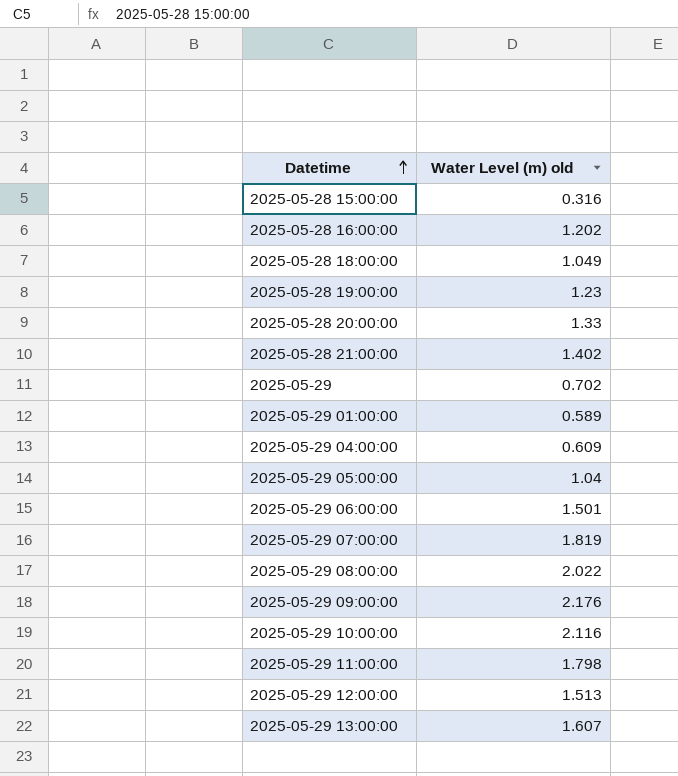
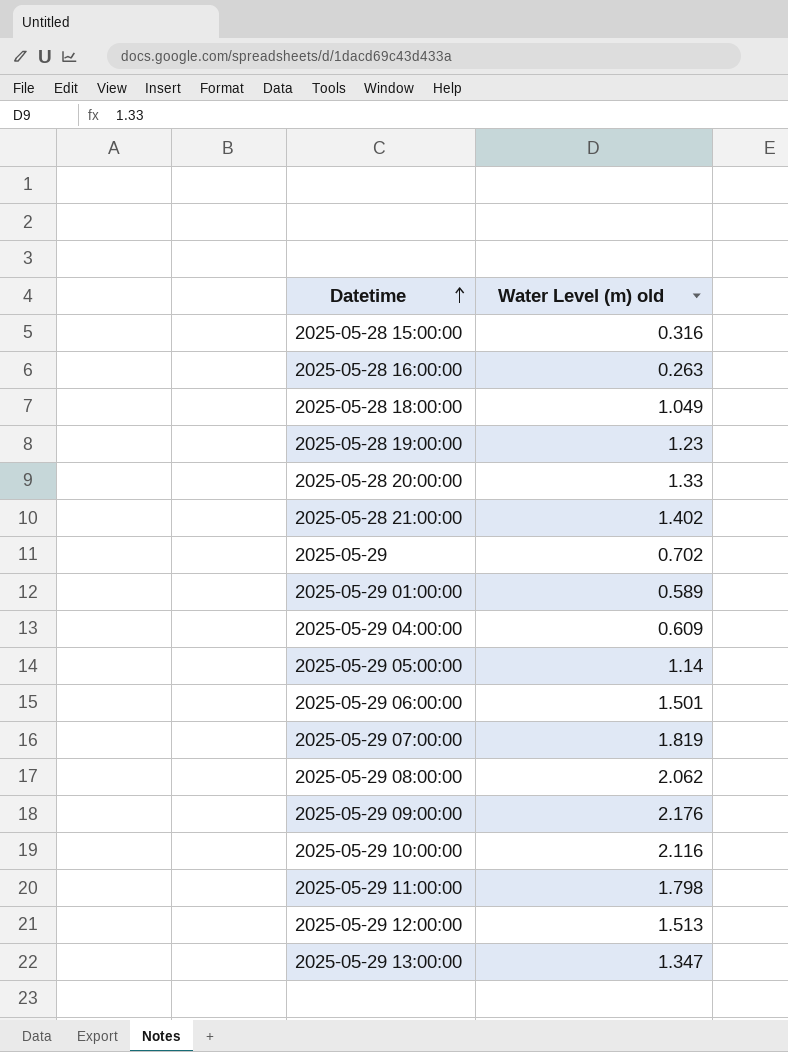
2025-05-28 16:00:00 | Water Level (m) old: 1.202 -> 0.263
2025-05-29 05:00:00 | Water Level (m) old: 1.04 -> 1.14
2025-05-29 08:00:00 | Water Level (m) old: 2.022 -> 2.062
2025-05-29 13:00:00 | Water Level (m) old: 1.607 -> 1.347

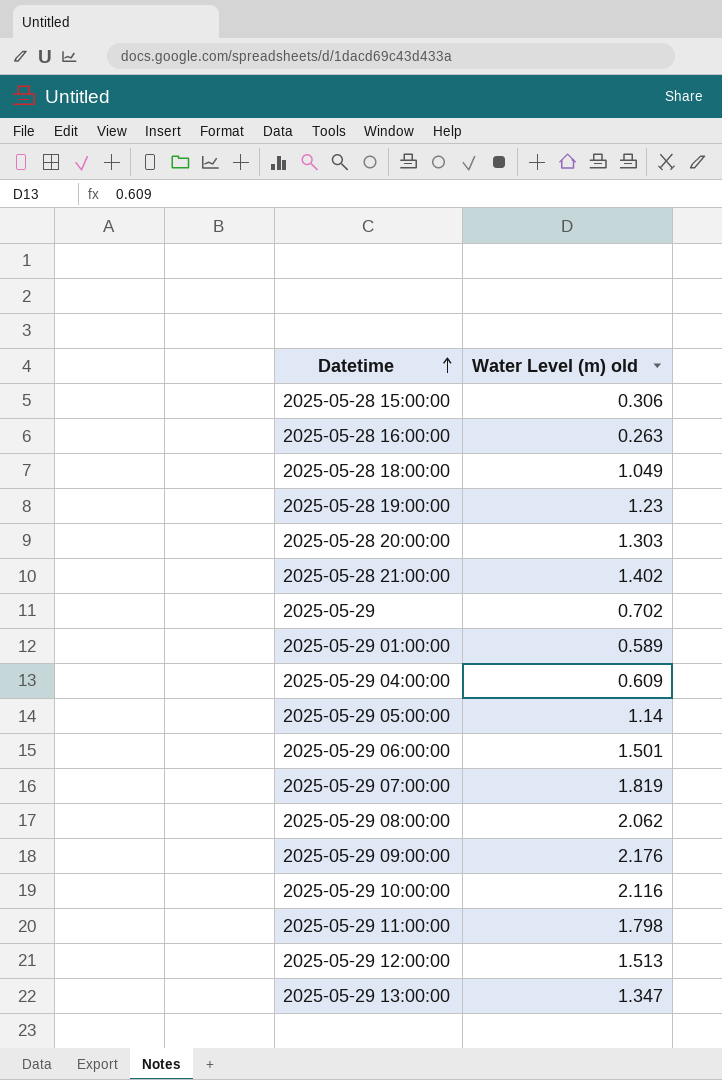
2025-05-28 15:00:00 | Water Level (m) old: 0.316 -> 0.306
2025-05-28 20:00:00 | Water Level (m) old: 1.33 -> 1.303

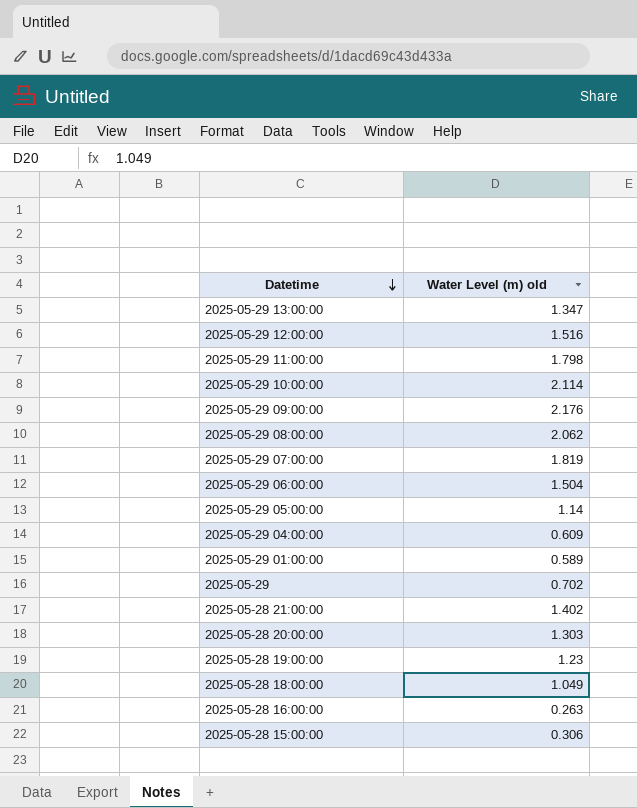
row order: Datetime ascending -> Datetime descending
2025-05-29 12:00:00 | Water Level (m) old: 1.513 -> 1.516
2025-05-29 10:00:00 | Water Level (m) old: 2.116 -> 2.114
2025-05-29 06:00:00 | Water Level (m) old: 1.501 -> 1.504

